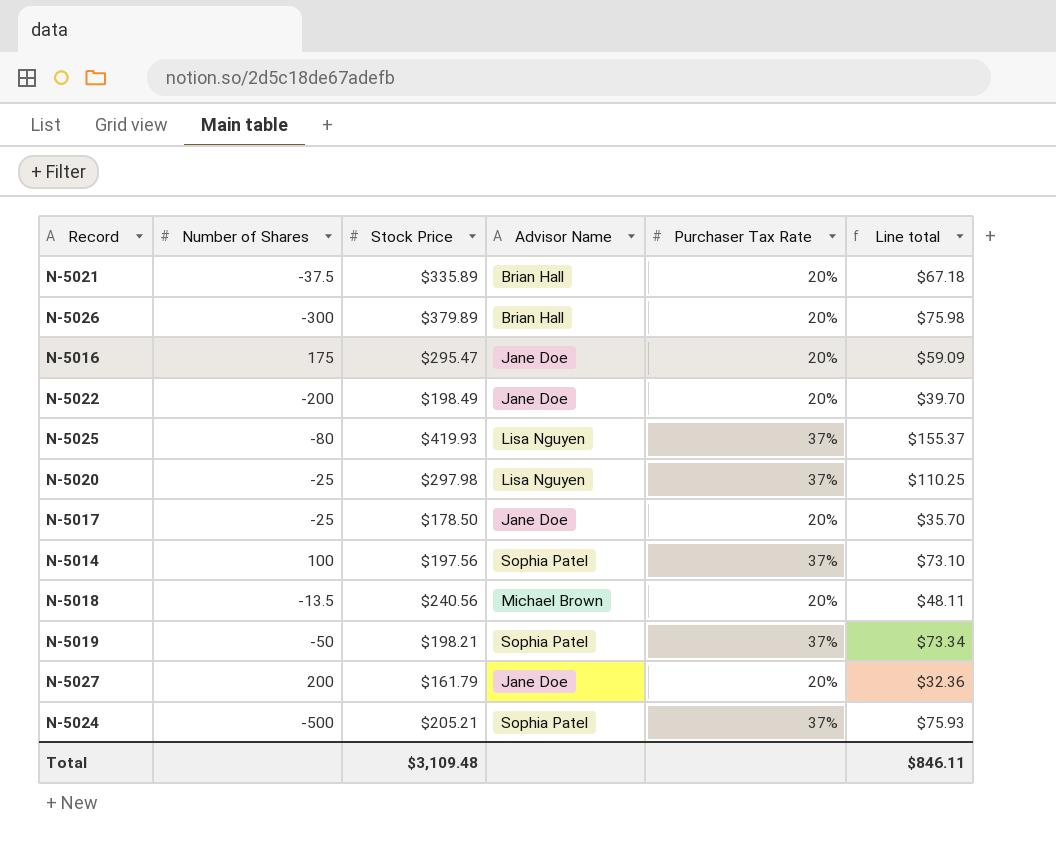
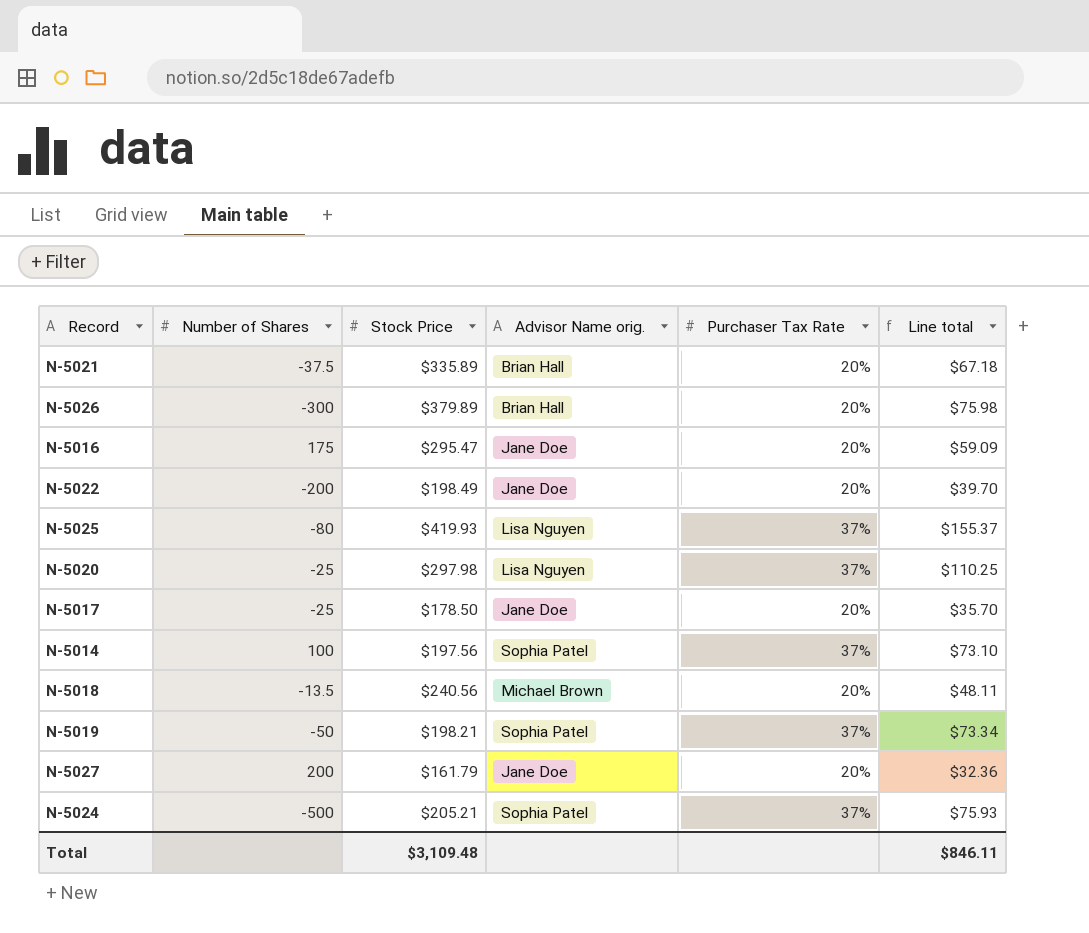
column name: Advisor Name -> Advisor Name orig.

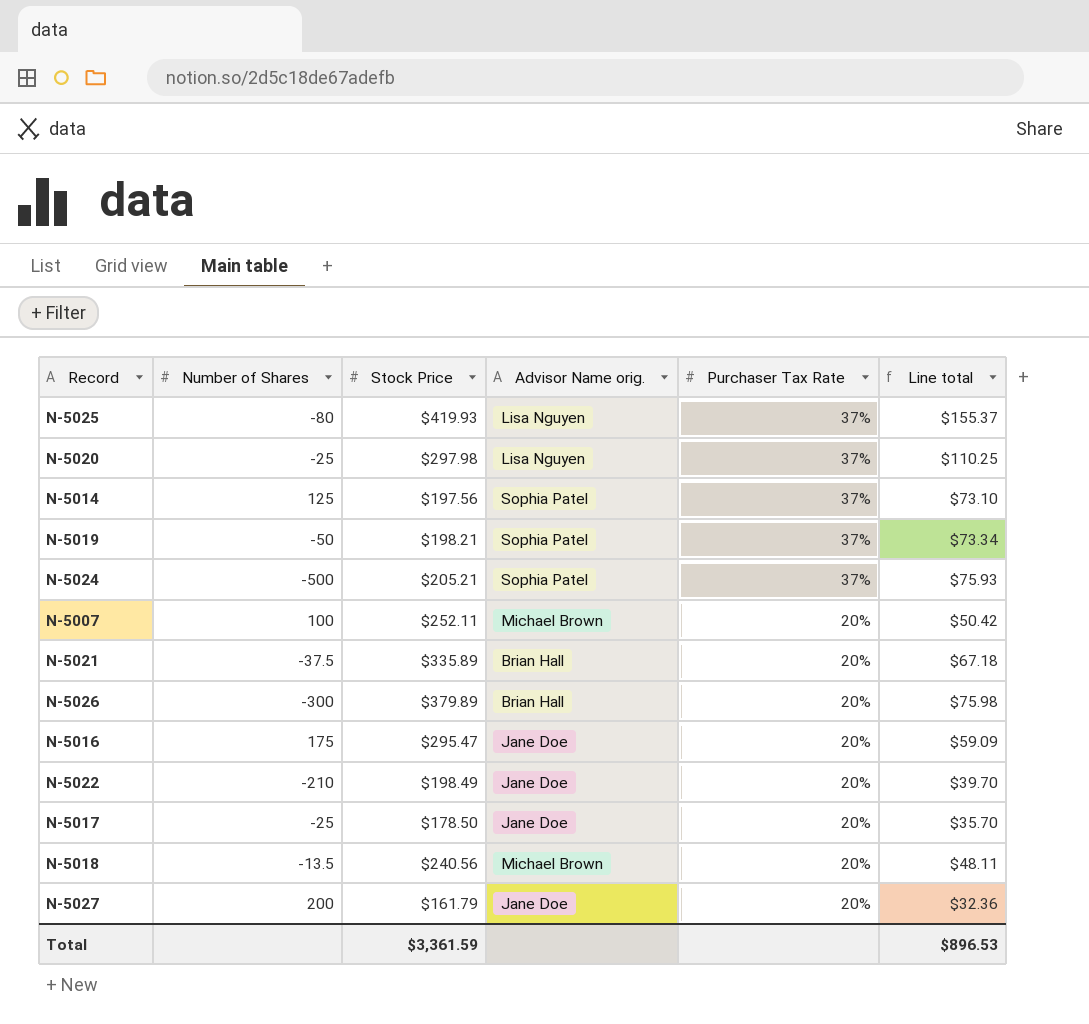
row order: none -> Purchaser Tax Rate descending
N-5014 | Number of Shares: 100 -> 125
row N-5007: none -> 100 | $252.11 | Michael Brown | 20% | $50.42
N-5022 | Number of Shares: -200 -> -210
Total | Stock Price: $3,109.48 -> $3,361.59
Total | Line total: $846.11 -> $896.53

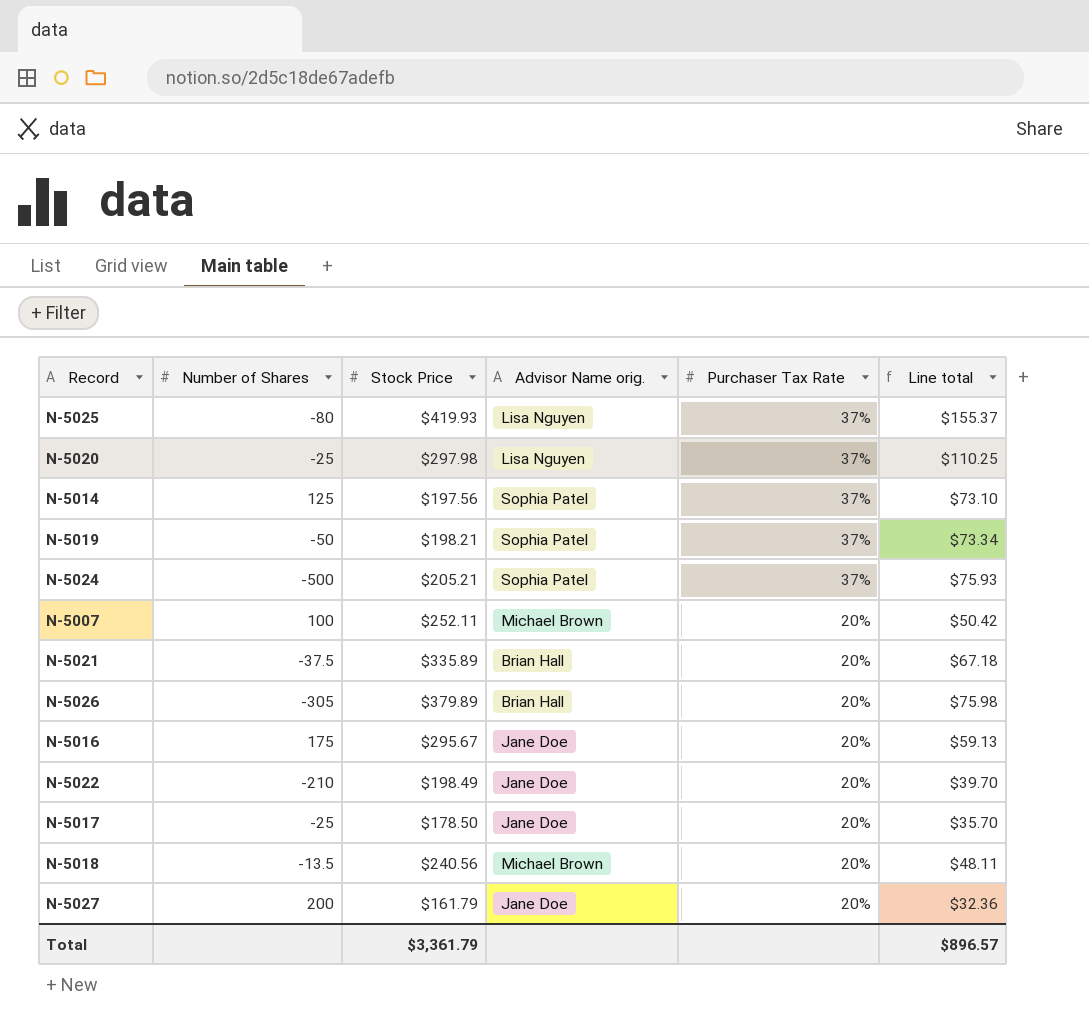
N-5026 | Number of Shares: -300 -> -305
N-5016 | Stock Price: $295.47 -> $295.67
N-5016 | Line total: $59.09 -> $59.13
Total | Stock Price: $3,361.59 -> $3,361.79
Total | Line total: $896.53 -> $896.57

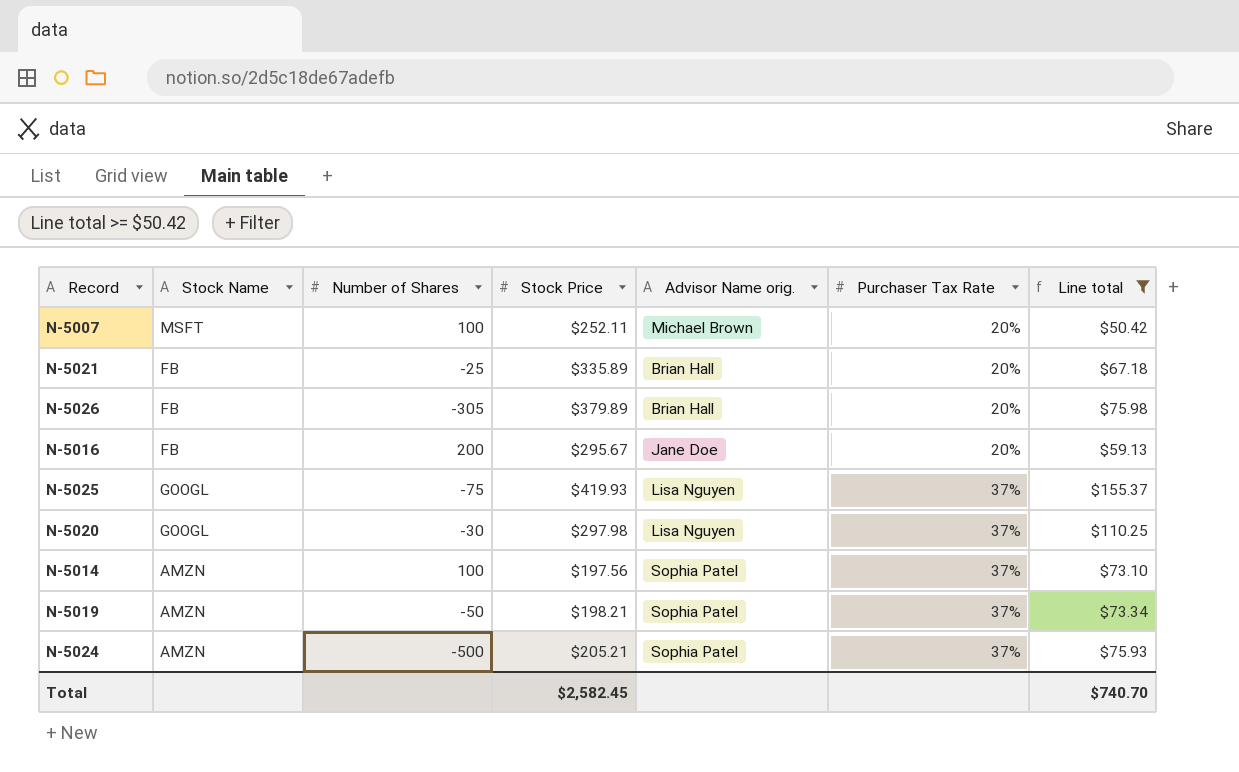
filter: none -> Line total >= $50.42
row order: Purchaser Tax Rate descending -> Purchaser Tax Rate ascending
column Stock Name | position: none -> 2
N-5021 | Number of Shares: -37.5 -> -25
N-5016 | Number of Shares: 175 -> 200
N-5025 | Number of Shares: -80 -> -75
N-5020 | Number of Shares: -25 -> -30
N-5014 | Number of Shares: 125 -> 100
Total | Stock Price: $3,361.79 -> $2,582.45
Total | Line total: $896.57 -> $740.70

